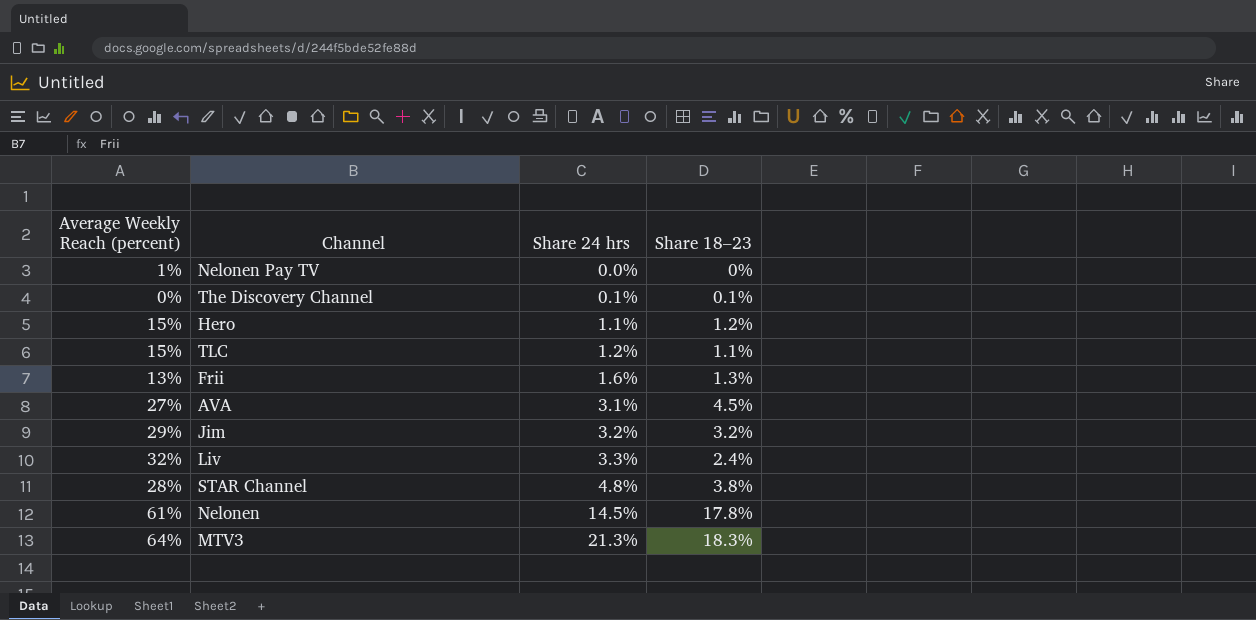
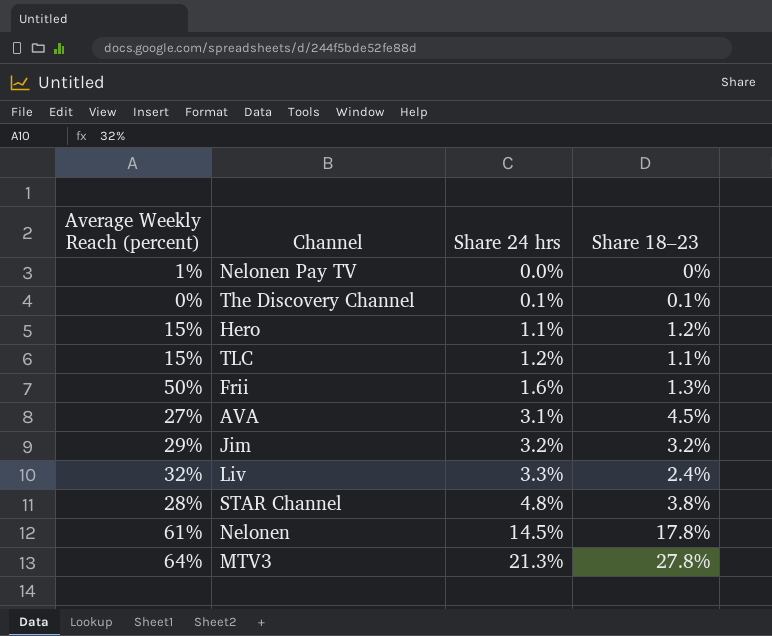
Frii | Average Weekly Reach (percent): 13% -> 50%
MTV3 | Share 18–23: 18.3% -> 27.8%

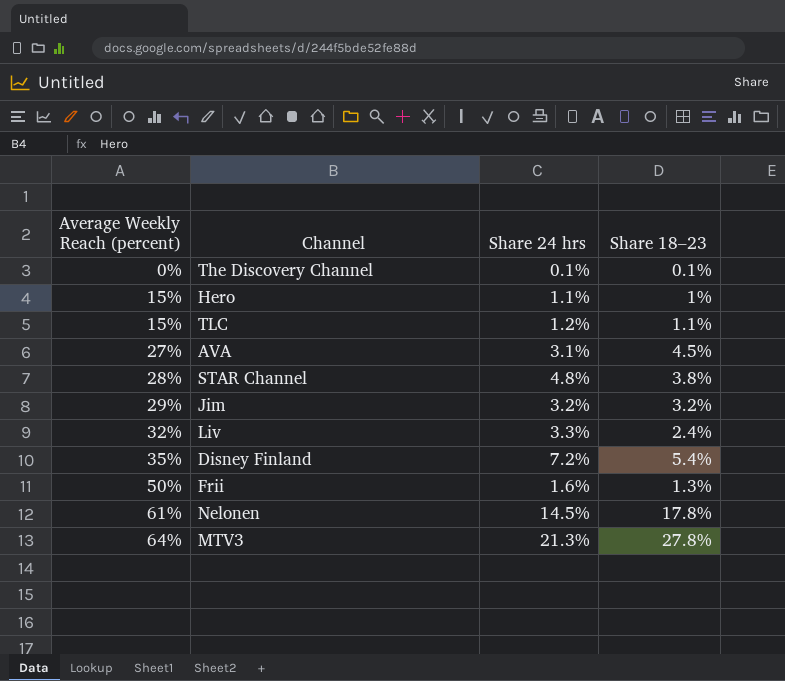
row order: Share 24 hrs ascending -> Average Weekly Reach (percent) ascending
row Nelonen Pay TV: 1% | 0.0% | 0% -> none
Hero | Share 18–23: 1.2% -> 1%
row Disney Finland: none -> 35% | 7.2% | 5.4%

